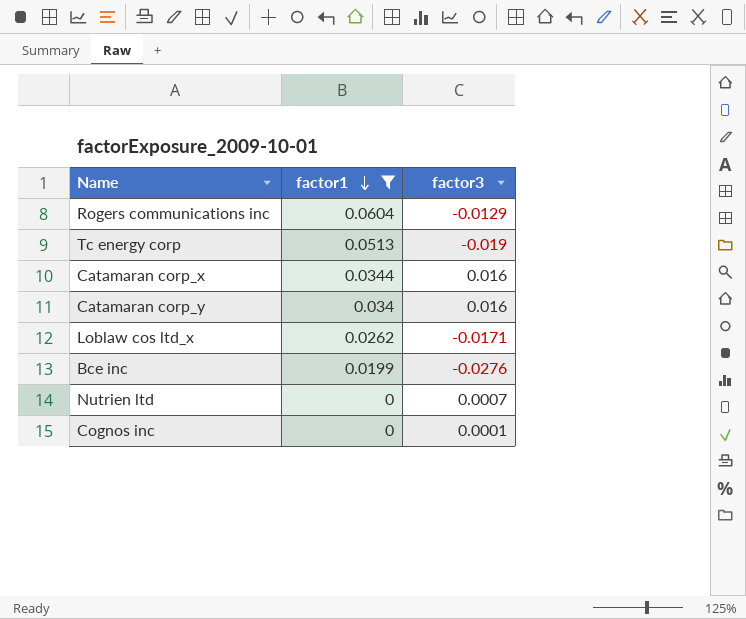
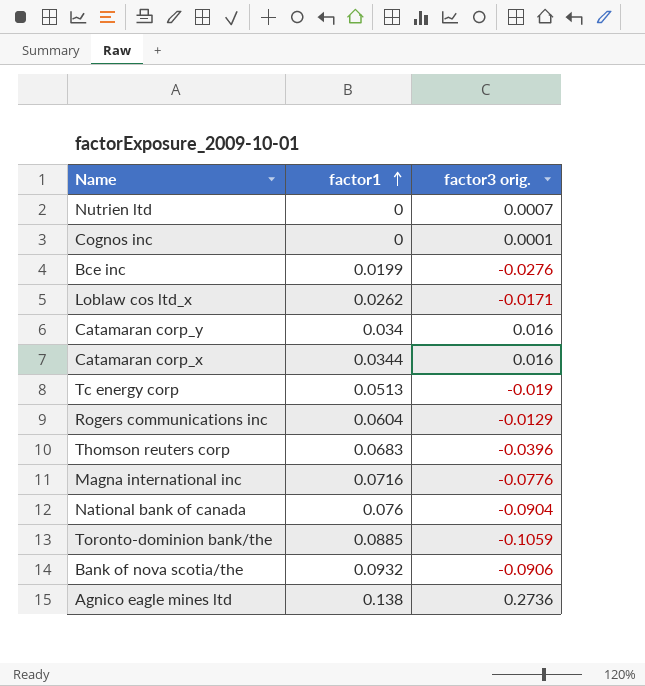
filter: factor1 <= 0.0604 -> none
row order: factor1 descending -> factor1 ascending
column name: factor3 -> factor3 orig.

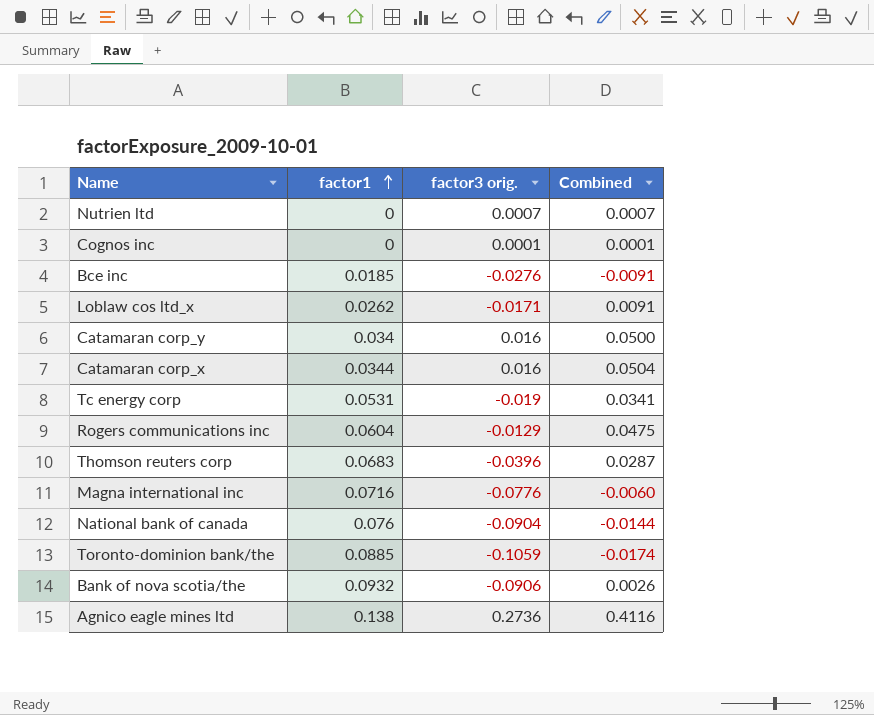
column Combined | formula: none -> [factor1] + [factor3 orig.]
Bce inc | factor1: 0.0199 -> 0.0185
Tc energy corp | factor1: 0.0513 -> 0.0531

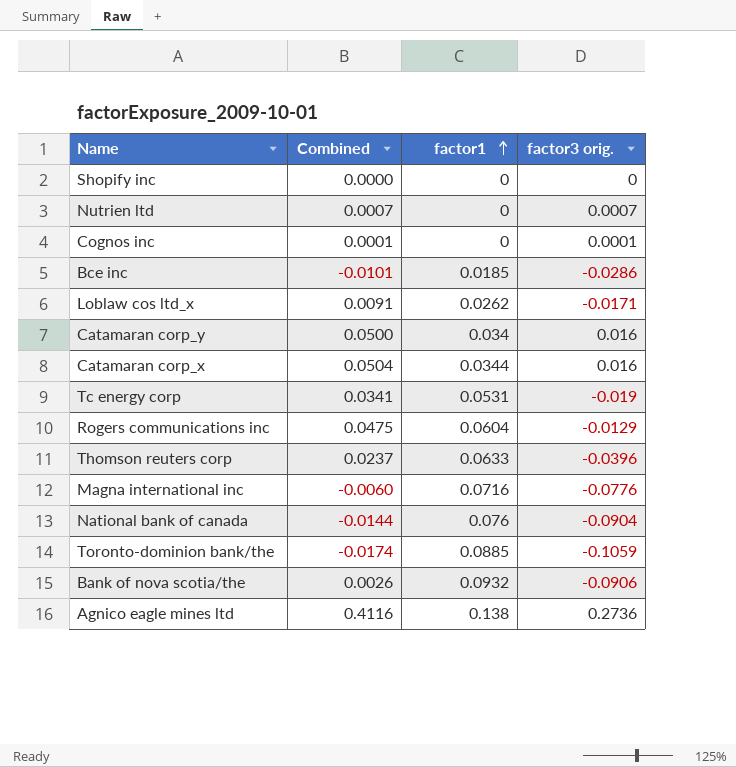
column Combined | position: 4 -> 2
row Shopify inc: none -> 0.0000 | 0 | 0
Bce inc | Combined: -0.0091 -> -0.0101
Bce inc | factor3 orig.: -0.0276 -> -0.0286
Thomson reuters corp | Combined: 0.0287 -> 0.0237
Thomson reuters corp | factor1: 0.0683 -> 0.0633

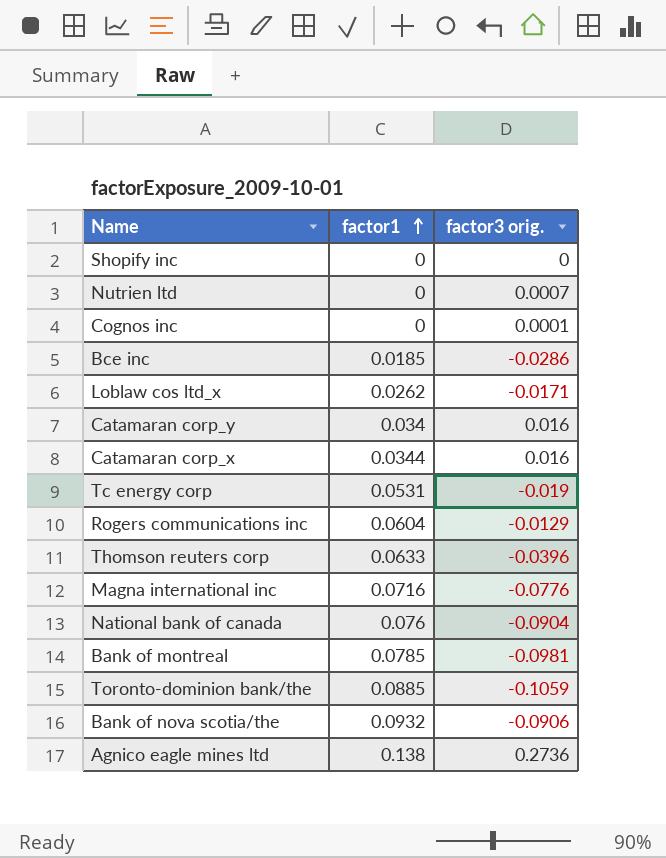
column Combined | formula: [factor1] + [factor3 orig.] -> none
row Bank of montreal: none -> 0.0785 | -0.0981

